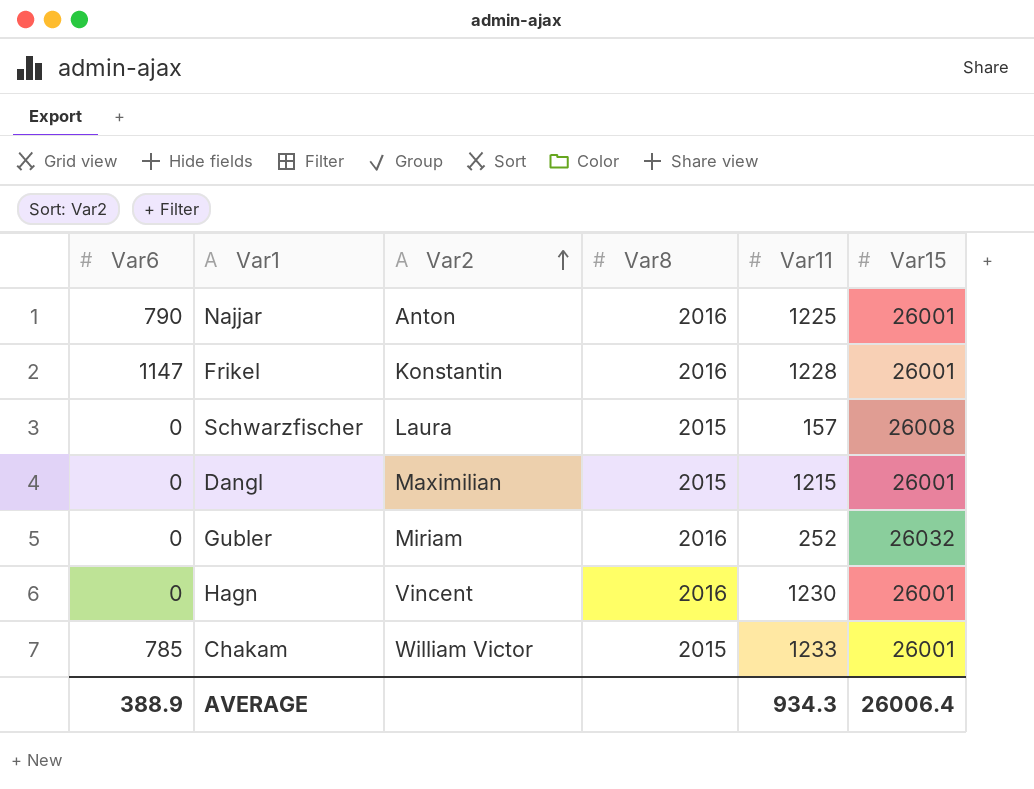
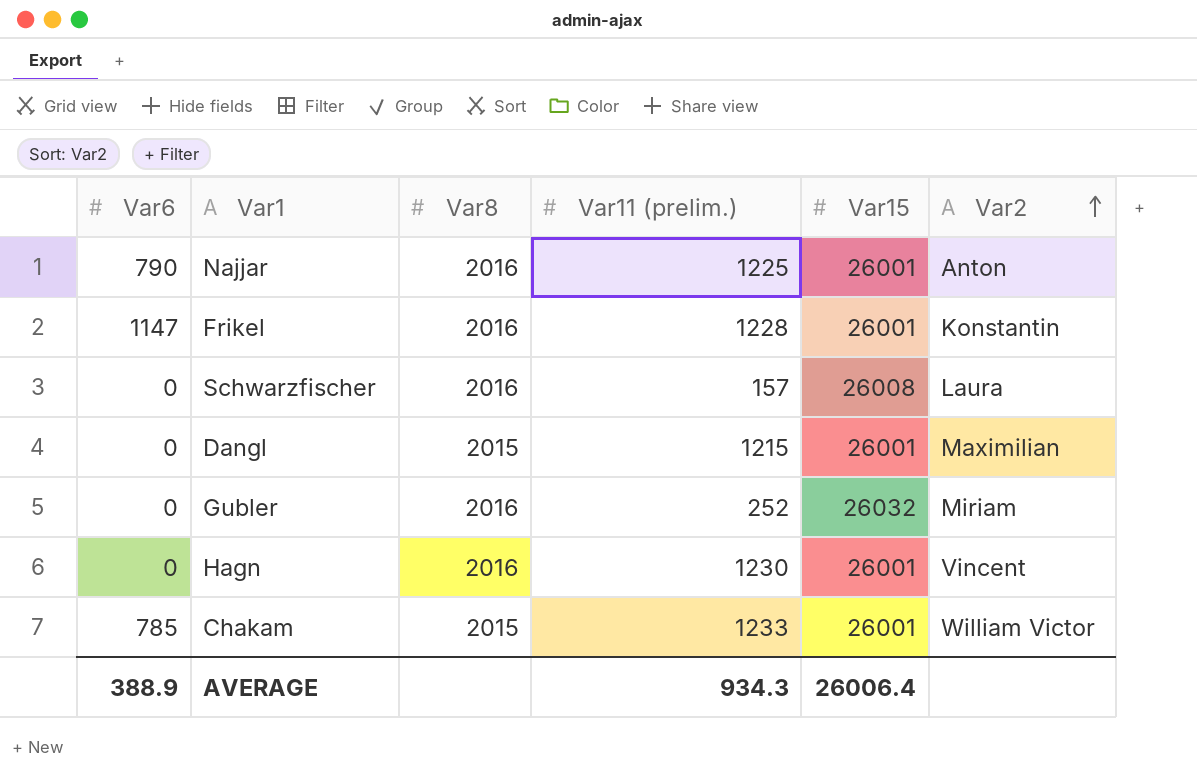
column name: Var11 -> Var11 (prelim.)
column Var2 | position: 3 -> 6
Schwarzfischer | Var8: 2015 -> 2016

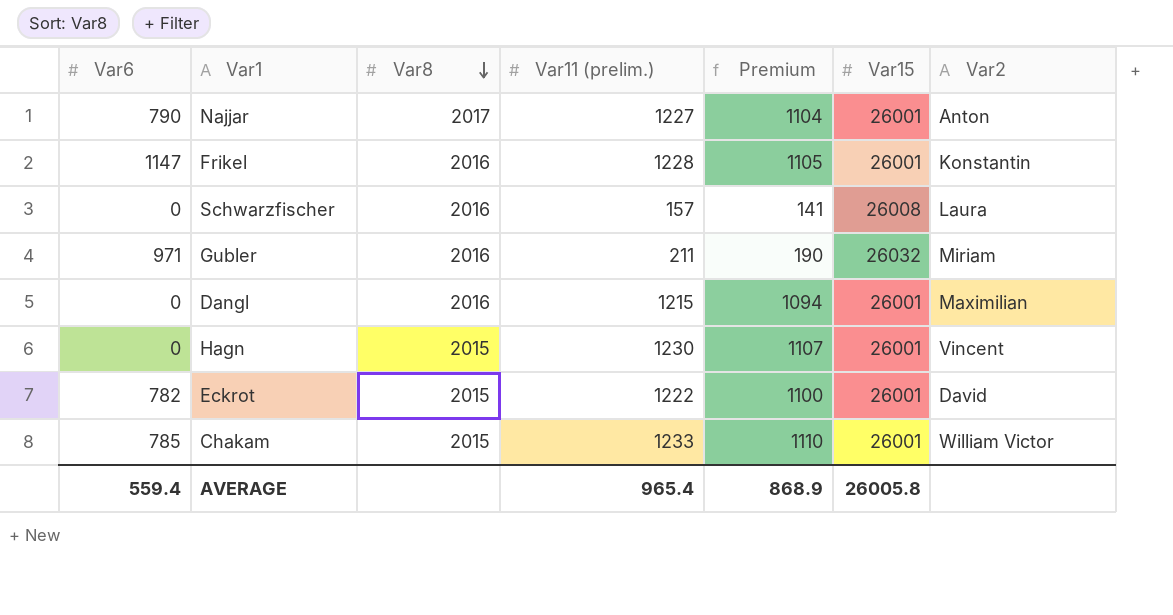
row order: Var2 ascending -> Var8 descending
column Premium | formula: none -> [Var11 (prelim.)] * 0.9
Najjar | Var8: 2016 -> 2017
Najjar | Var11 (prelim.): 1225 -> 1227
Gubler | Var6: 0 -> 971
Gubler | Var11 (prelim.): 252 -> 211
Dangl | Var8: 2015 -> 2016
Hagn | Var8: 2016 -> 2015
row Eckrot: none -> 782 | 2015 | 1222 | 1100 | 26001 | David
AVERAGE | Var6: 388.9 -> 559.4
AVERAGE | Var11 (prelim.): 934.3 -> 965.4
AVERAGE | Var15: 26006.4 -> 26005.8

